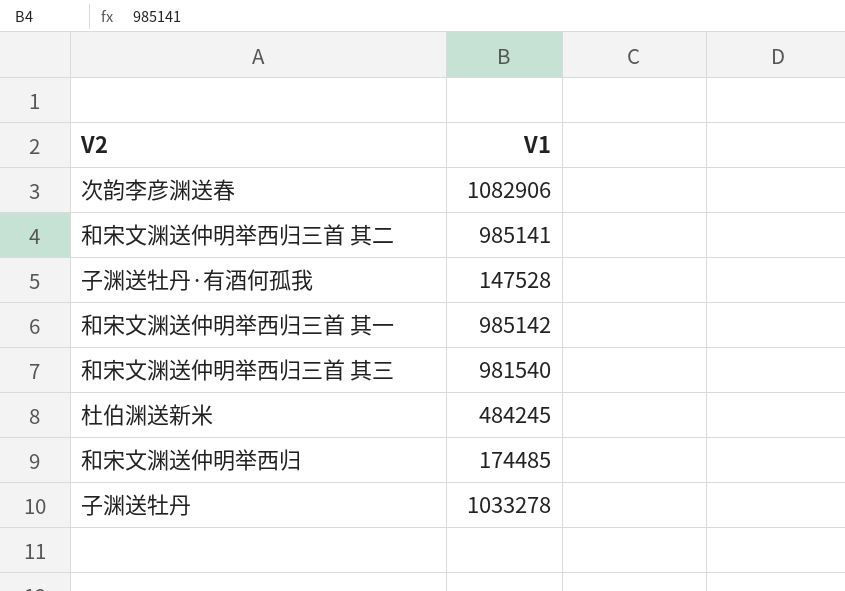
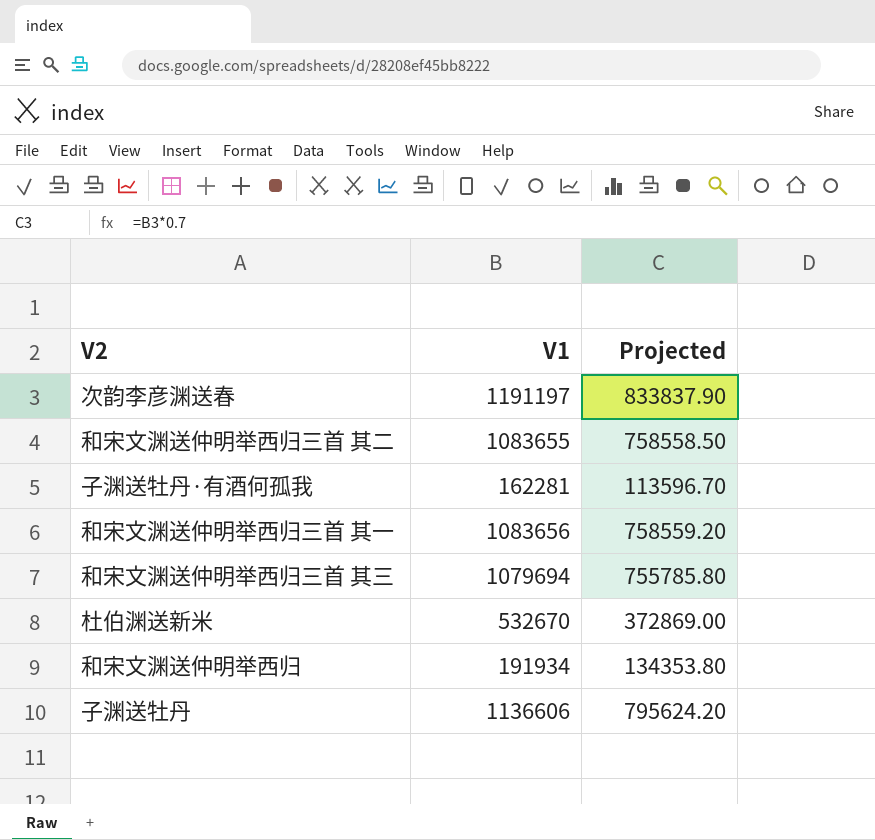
column Projected | formula: none -> [V1] * 0.7
次韵李彦渊送春 | V1: 1082906 -> 1191197
和宋文渊送仲明举西归三首 其二 | V1: 985141 -> 1083655
子渊送牡丹·有酒何孤我 | V1: 147528 -> 162281
和宋文渊送仲明举西归三首 其一 | V1: 985142 -> 1083656
和宋文渊送仲明举西归三首 其三 | V1: 981540 -> 1079694
杜伯渊送新米 | V1: 484245 -> 532670
和宋文渊送仲明举西归 | V1: 174485 -> 191934
子渊送牡丹 | V1: 1033278 -> 1136606

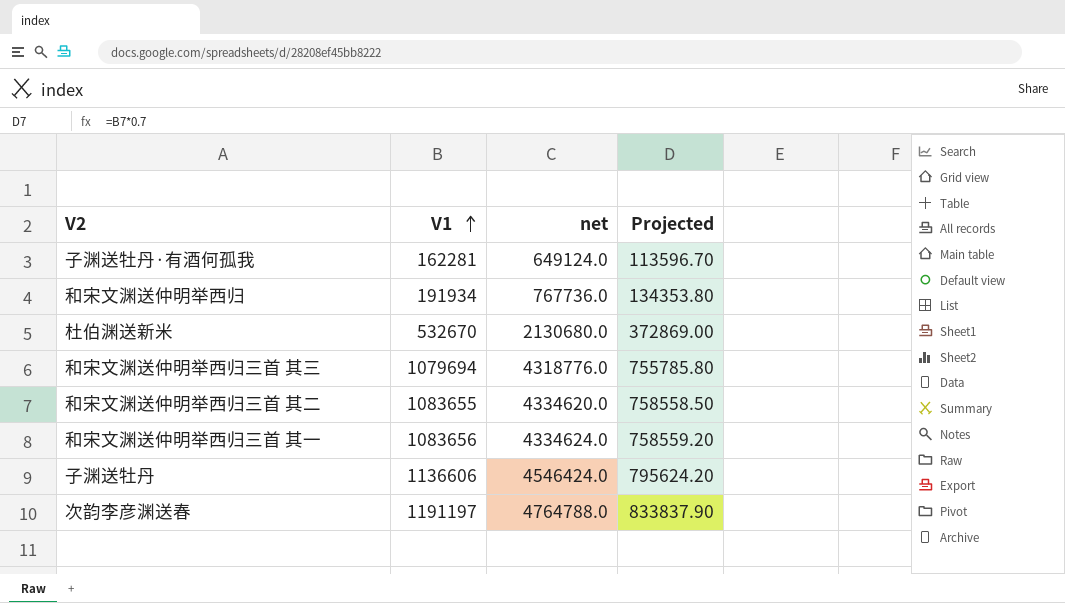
row order: none -> V1 ascending
column net | formula: none -> [V1] * 4

